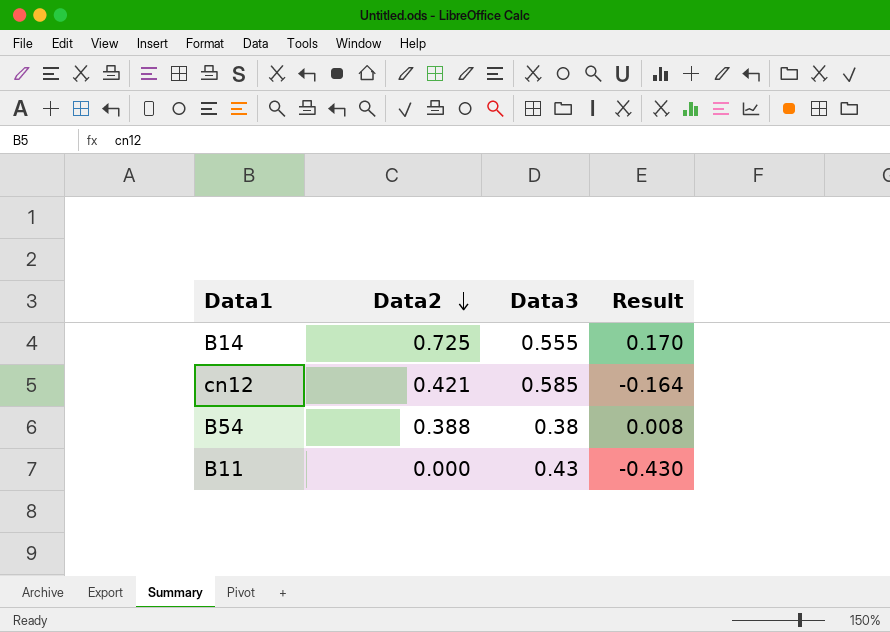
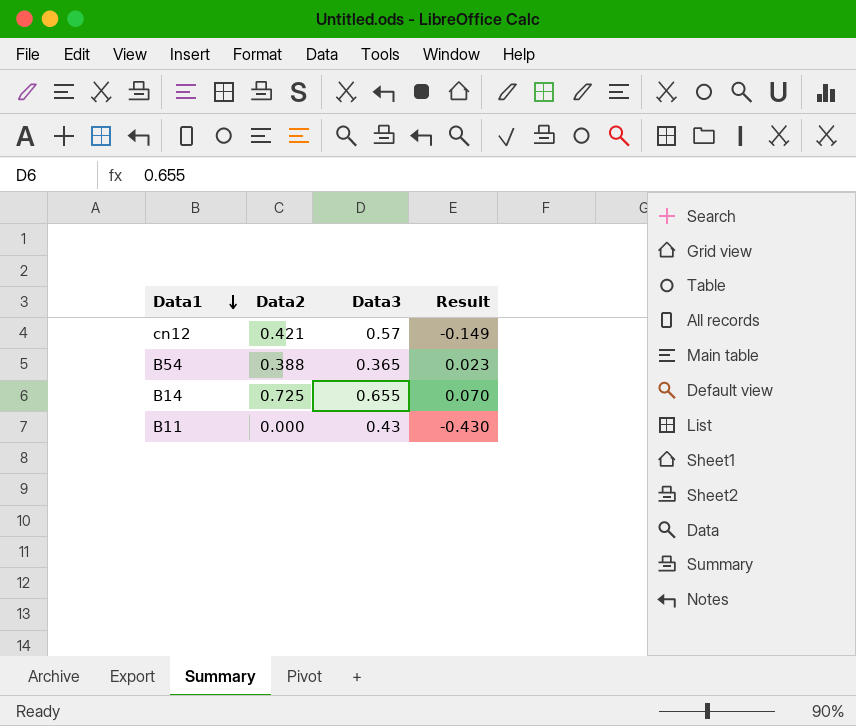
row order: Data2 descending -> Data1 descending
cn12 | Data3: 0.585 -> 0.57
cn12 | Result: -0.164 -> -0.149
B54 | Data3: 0.38 -> 0.365
B54 | Result: 0.008 -> 0.023
B14 | Data3: 0.555 -> 0.655
B14 | Result: 0.170 -> 0.070

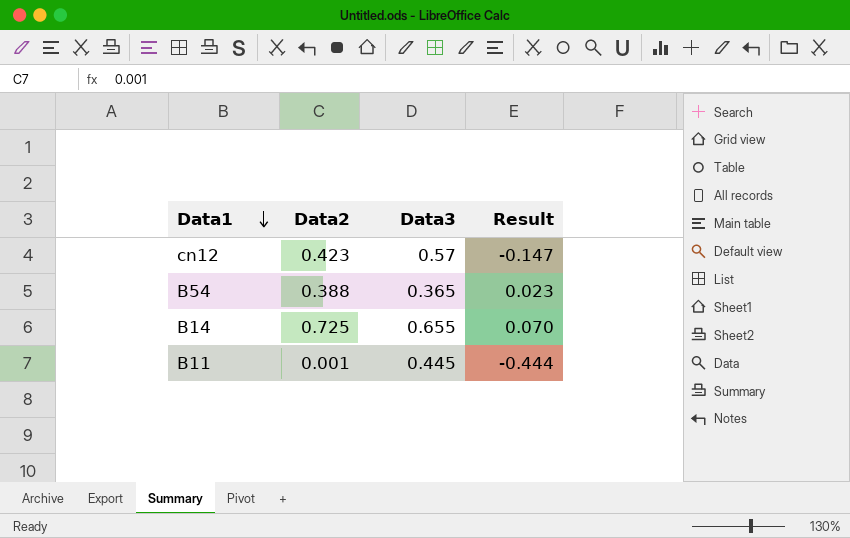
cn12 | Data2: 0.421 -> 0.423
cn12 | Result: -0.149 -> -0.147
B11 | Data2: 0.000 -> 0.001
B11 | Data3: 0.43 -> 0.445
B11 | Result: -0.430 -> -0.444

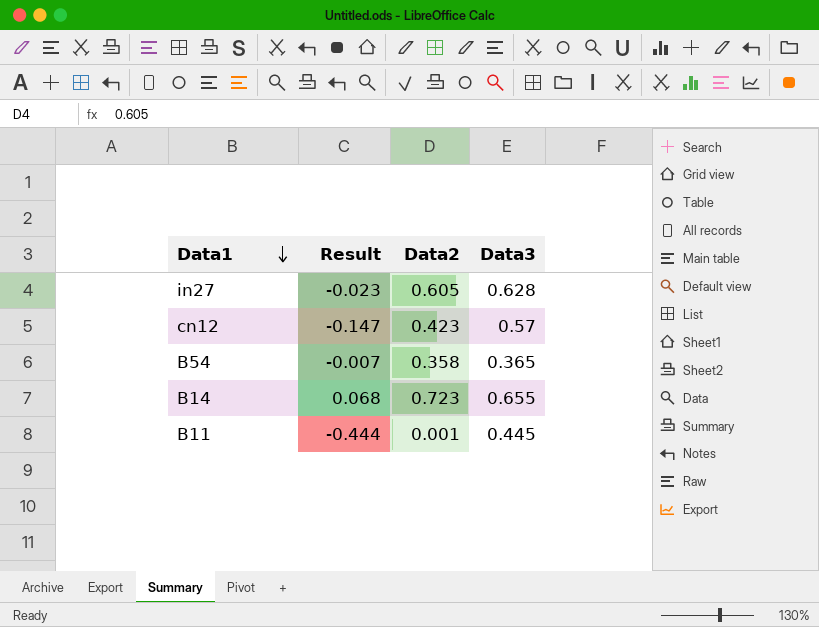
column Result | position: 4 -> 2
row in27: none -> -0.023 | 0.605 | 0.628
B54 | Result: 0.023 -> -0.007
B54 | Data2: 0.388 -> 0.358
B14 | Result: 0.070 -> 0.068
B14 | Data2: 0.725 -> 0.723

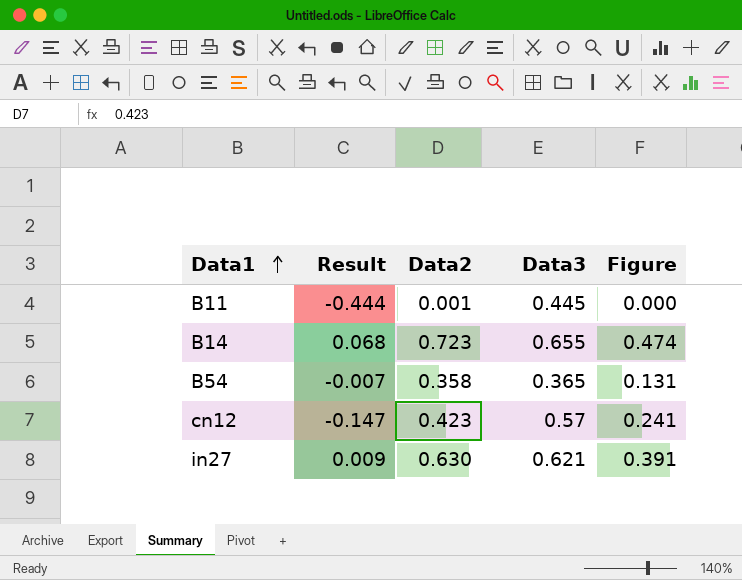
row order: Data1 descending -> Data1 ascending
column Figure | formula: none -> [Data2] * [Data3]
in27 | Result: -0.023 -> 0.009
in27 | Data2: 0.605 -> 0.630
in27 | Data3: 0.628 -> 0.621

